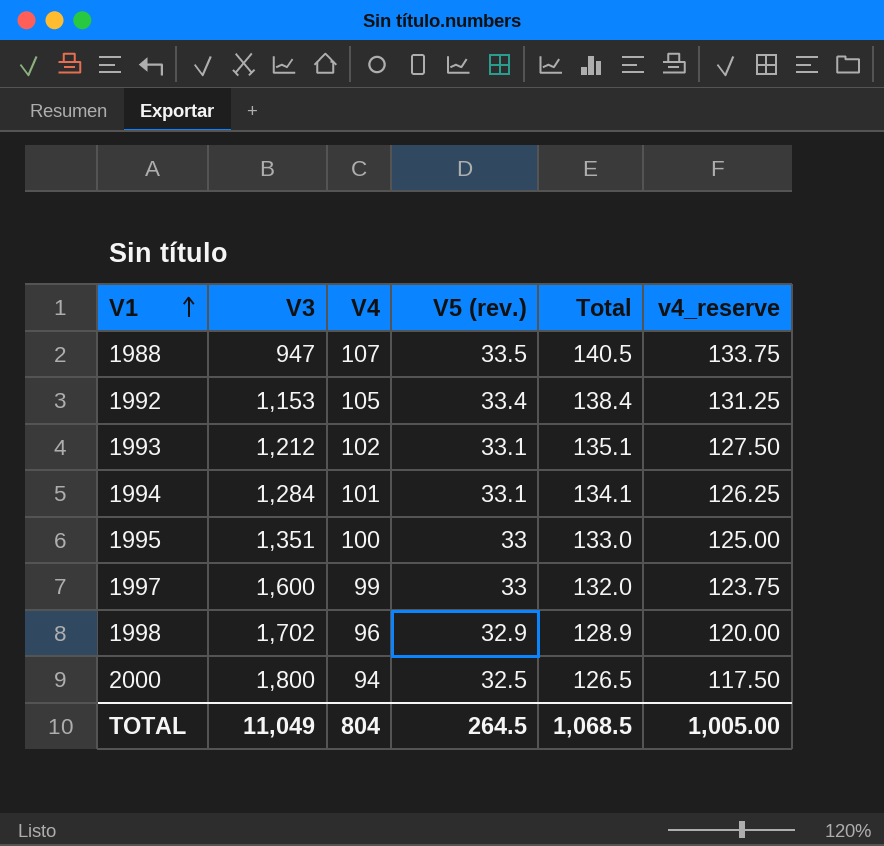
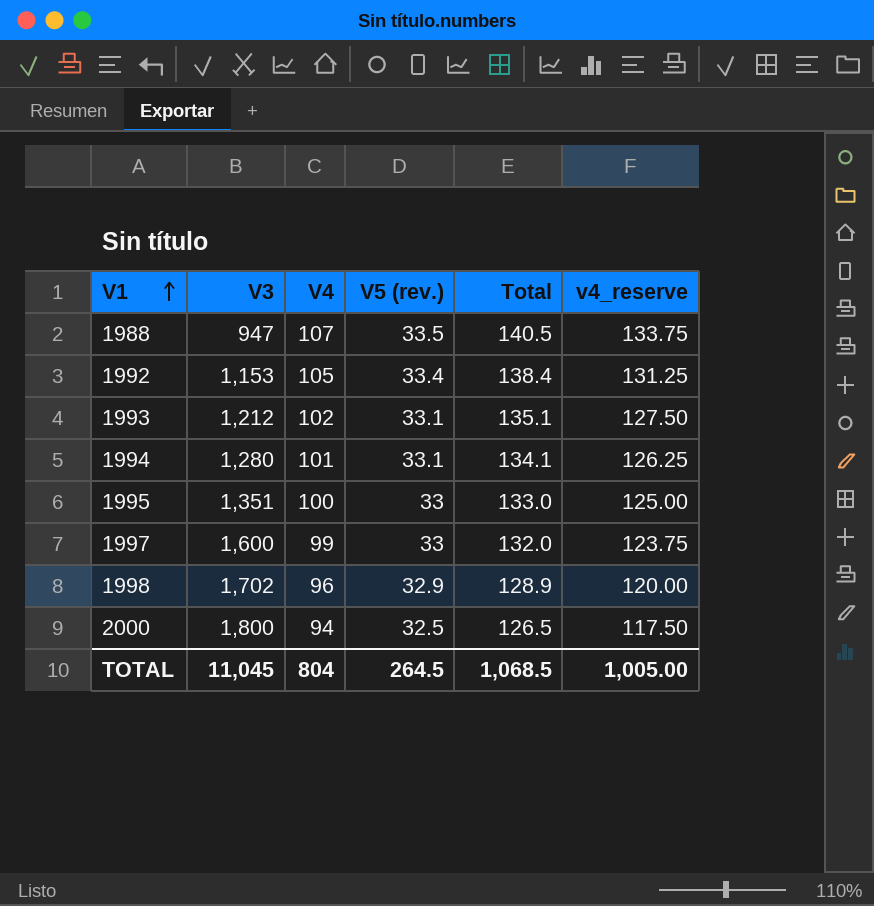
1994 | V3: 1,284 -> 1,280
TOTAL | V3: 11,049 -> 11,045

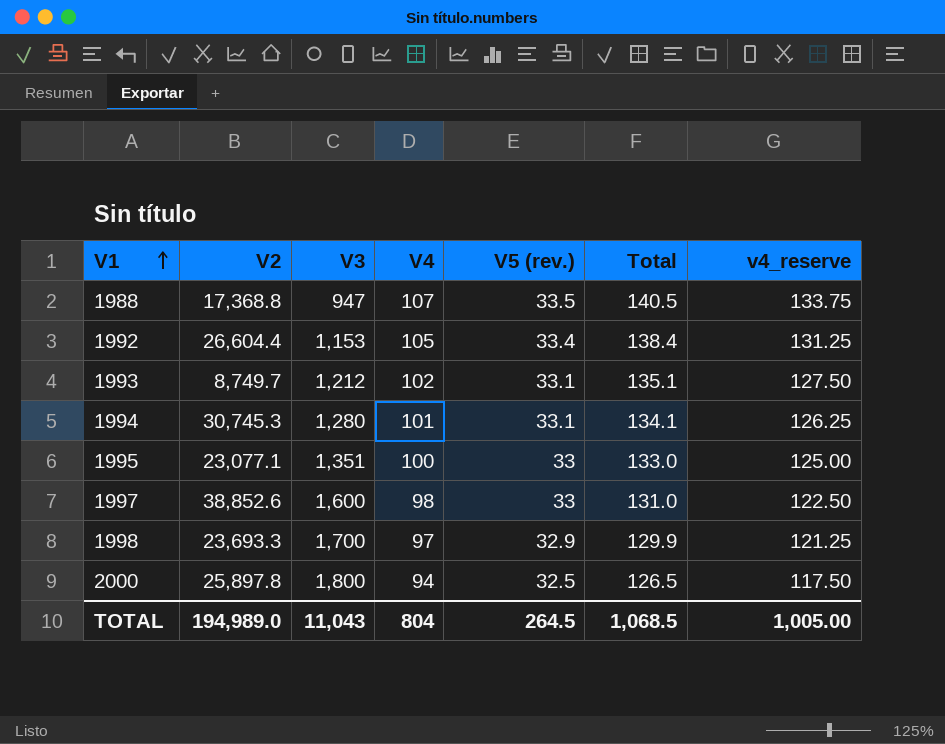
column V2 | position: none -> 2
1997 | V4: 99 -> 98
1997 | Total: 132.0 -> 131.0
1997 | v4_reserve: 123.75 -> 122.50
1998 | V3: 1,702 -> 1,700
1998 | V4: 96 -> 97
1998 | Total: 128.9 -> 129.9
1998 | v4_reserve: 120.00 -> 121.25
TOTAL | V3: 11,045 -> 11,043

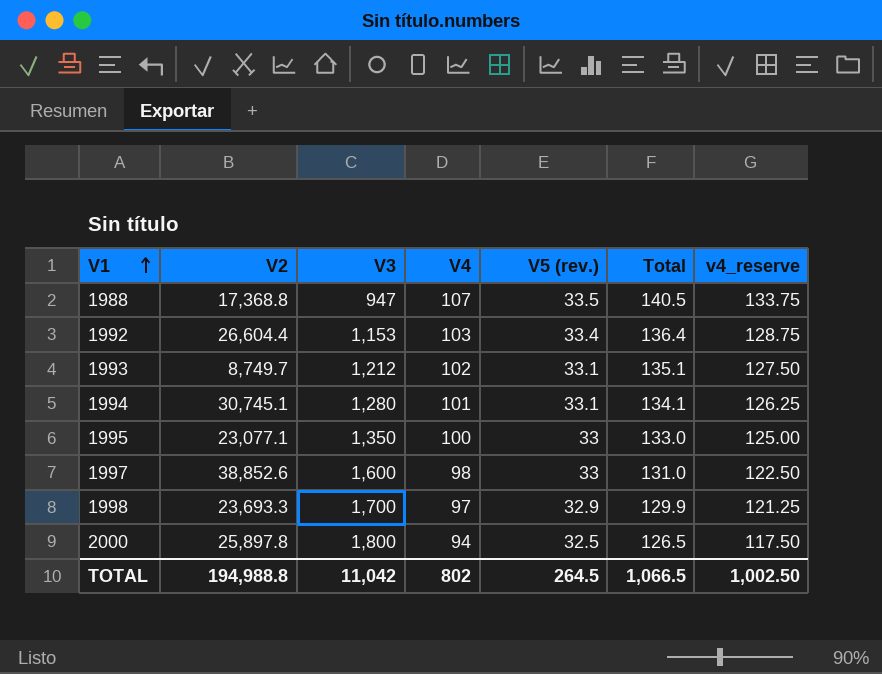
1992 | V4: 105 -> 103
1992 | Total: 138.4 -> 136.4
1992 | v4_reserve: 131.25 -> 128.75
1994 | V2: 30,745.3 -> 30,745.1
1995 | V3: 1,351 -> 1,350
TOTAL | V2: 194,989.0 -> 194,988.8
TOTAL | V3: 11,043 -> 11,042
TOTAL | V4: 804 -> 802
TOTAL | Total: 1,068.5 -> 1,066.5
TOTAL | v4_reserve: 1,005.00 -> 1,002.50

